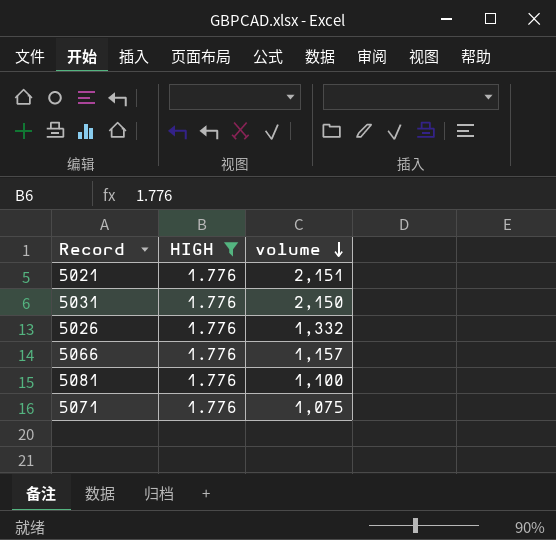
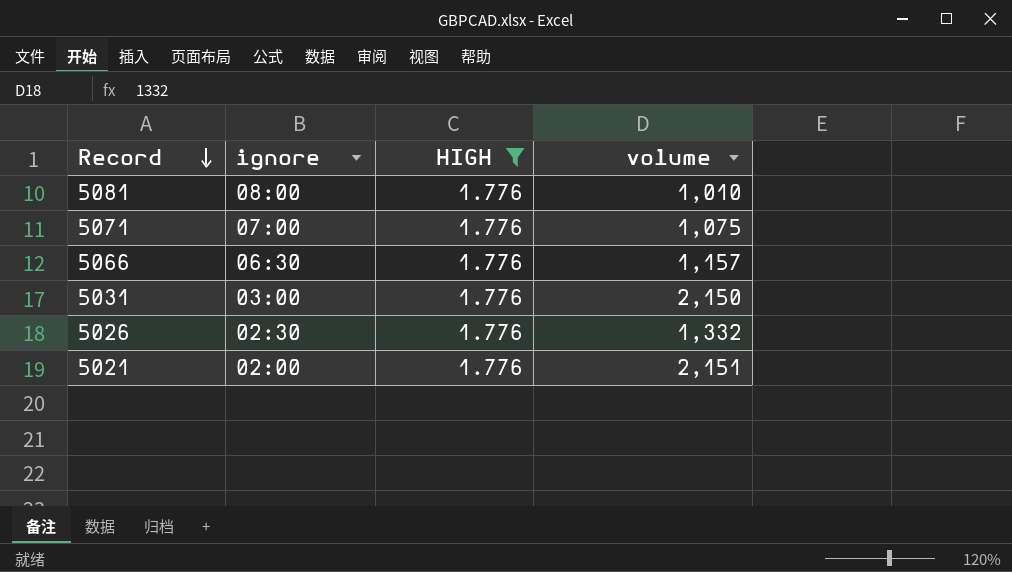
row order: volume descending -> Record descending
column ignore | position: none -> 2
5081 | volume: 1,100 -> 1,010

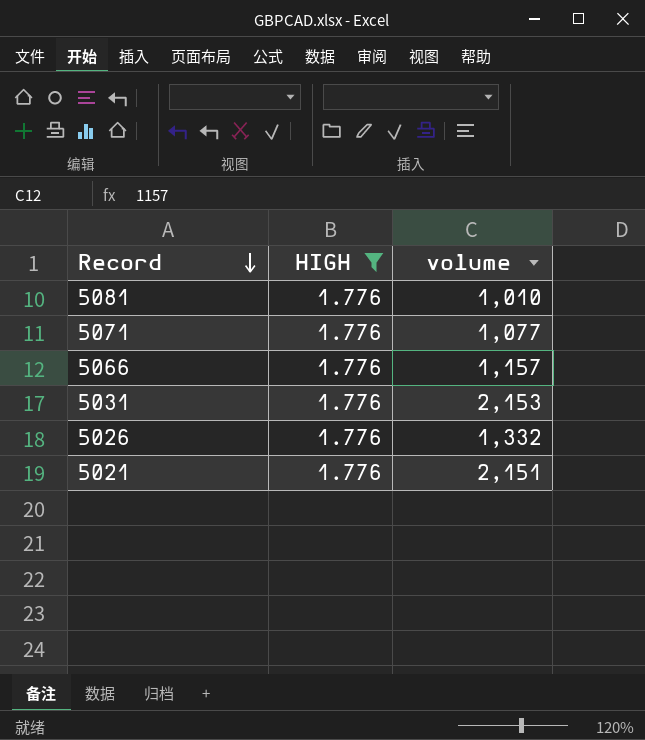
column ignore | position: 2 -> none
5071 | volume: 1,075 -> 1,077
5031 | volume: 2,150 -> 2,153

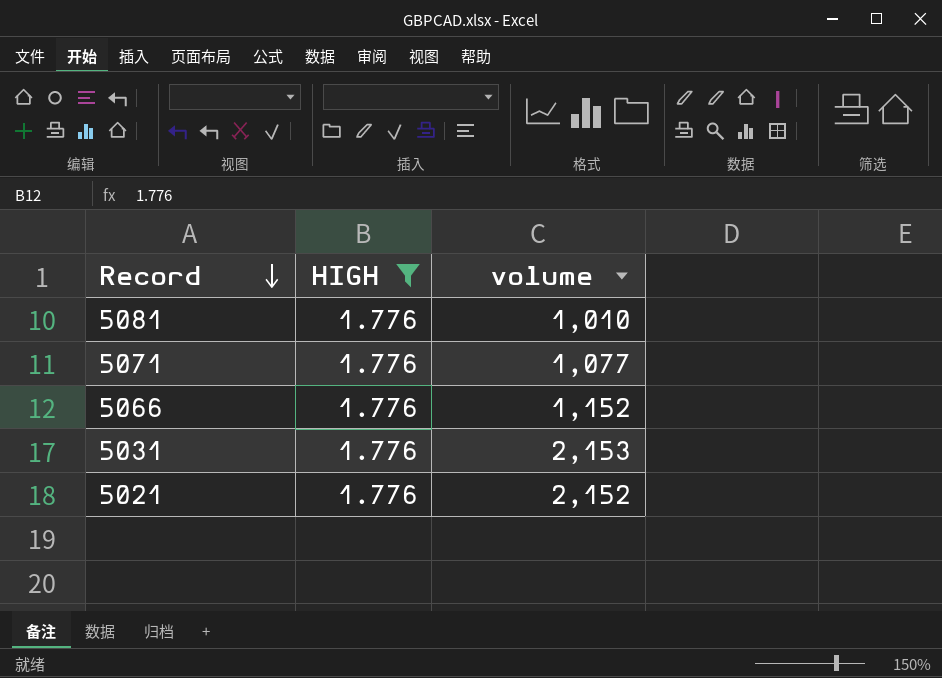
row 5026: 1.776 | 1,332 -> none
5066 | volume: 1,157 -> 1,152
5021 | volume: 2,151 -> 2,152

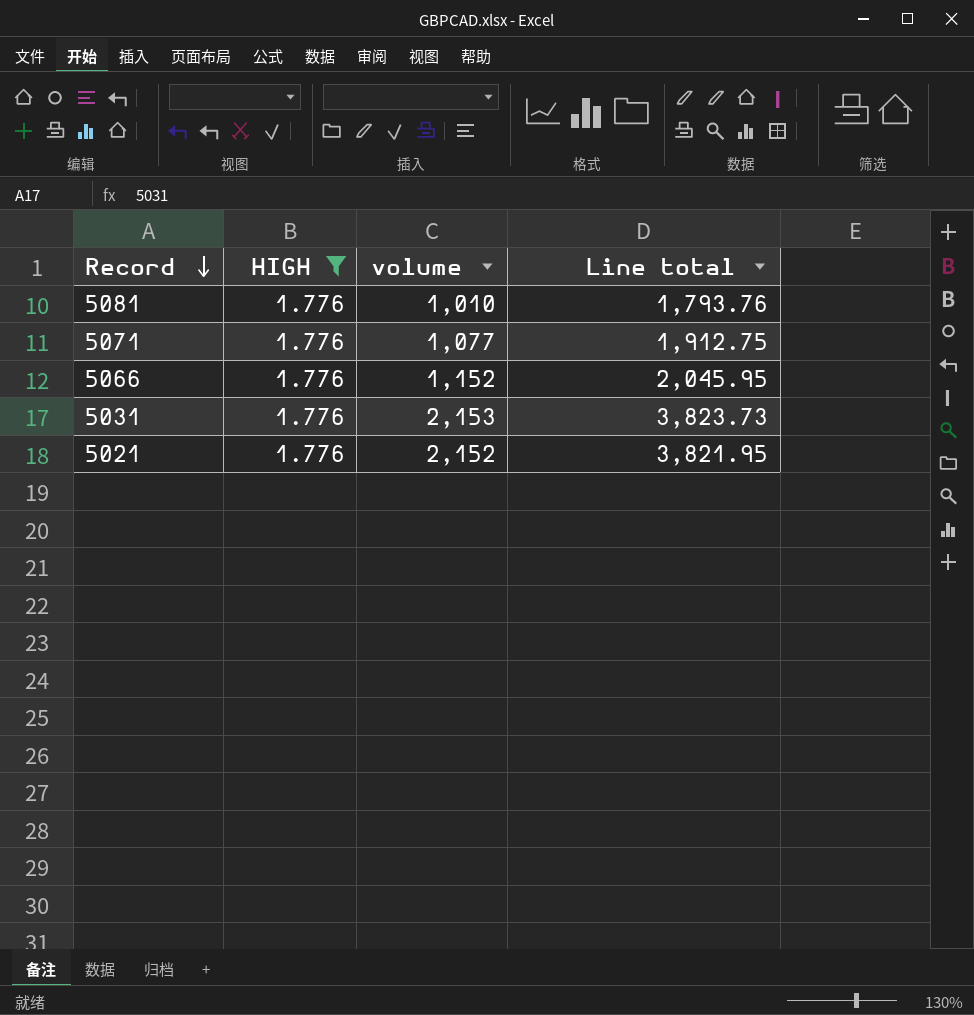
column Line total | formula: none -> [HIGH] * [volume]

